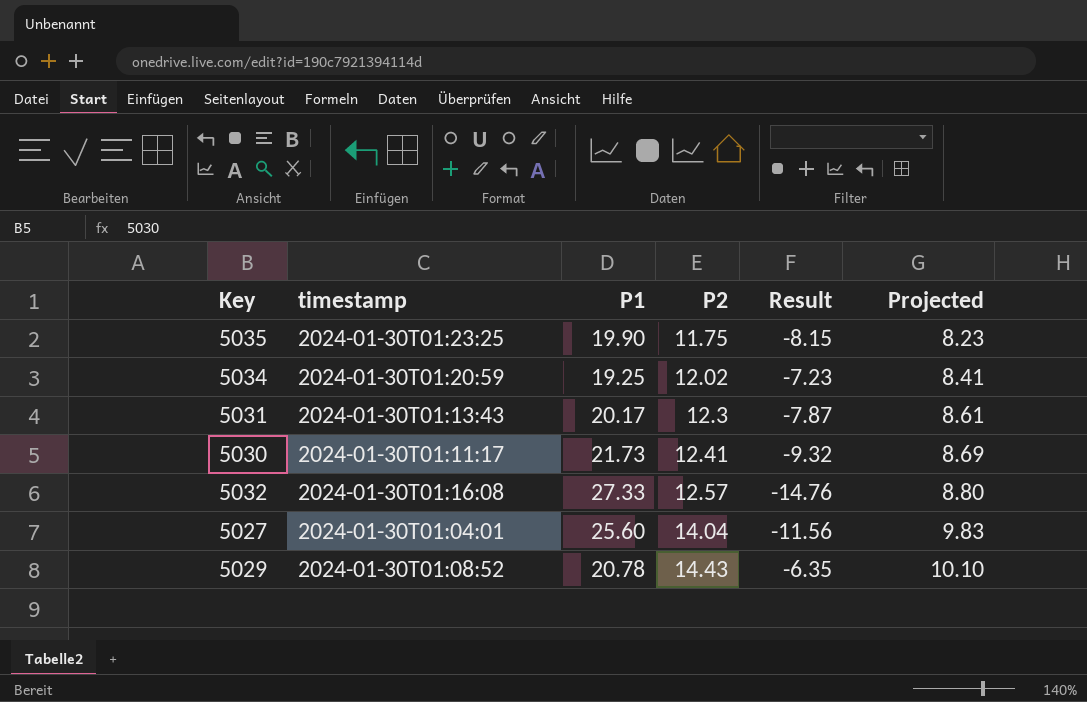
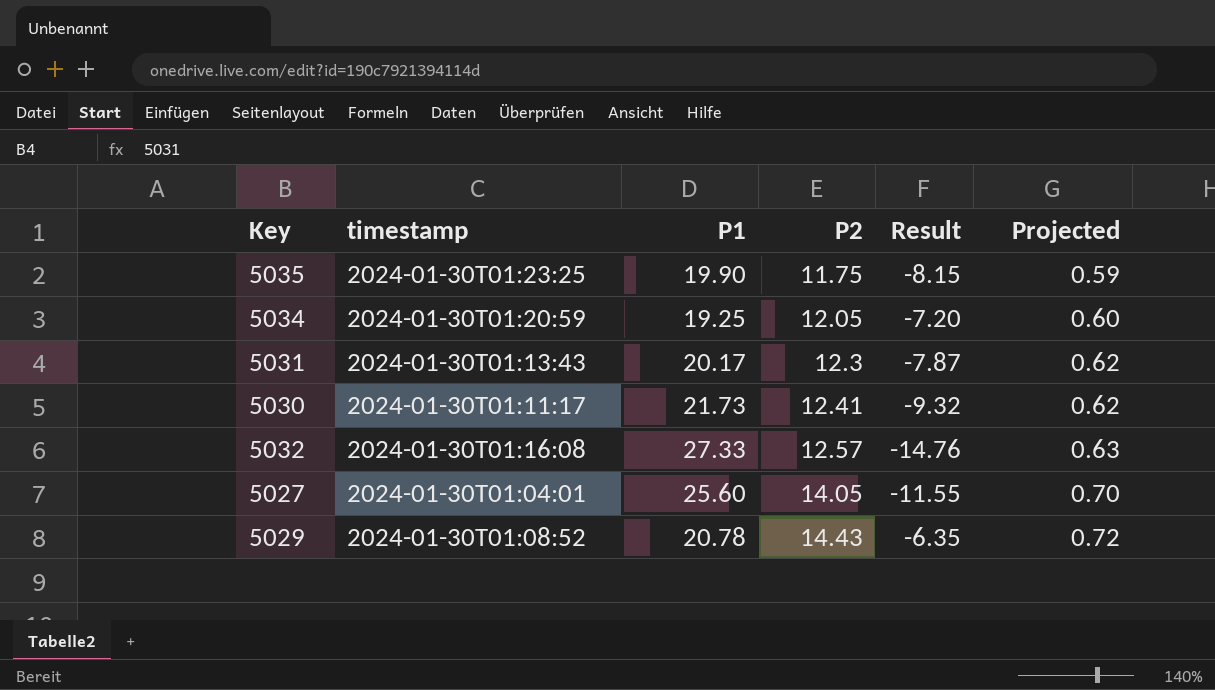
column Projected | formula: [P2] * 0.7 -> [P2] * 0.05
5034 | P2: 12.02 -> 12.05
5034 | Result: -7.23 -> -7.20
5027 | P2: 14.04 -> 14.05
5027 | Result: -11.56 -> -11.55

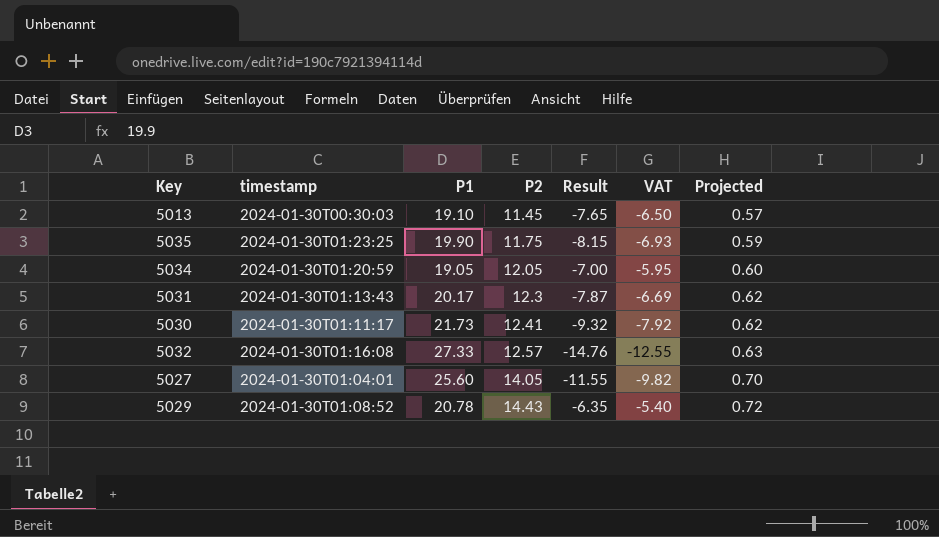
column VAT | formula: none -> [Result] * 0.85
row 5013: none -> 2024-01-30T00:30:03 | 19.10 | 11.45 | -7.65 | -6.50 | 0.57
5034 | P1: 19.25 -> 19.05
5034 | Result: -7.20 -> -7.00

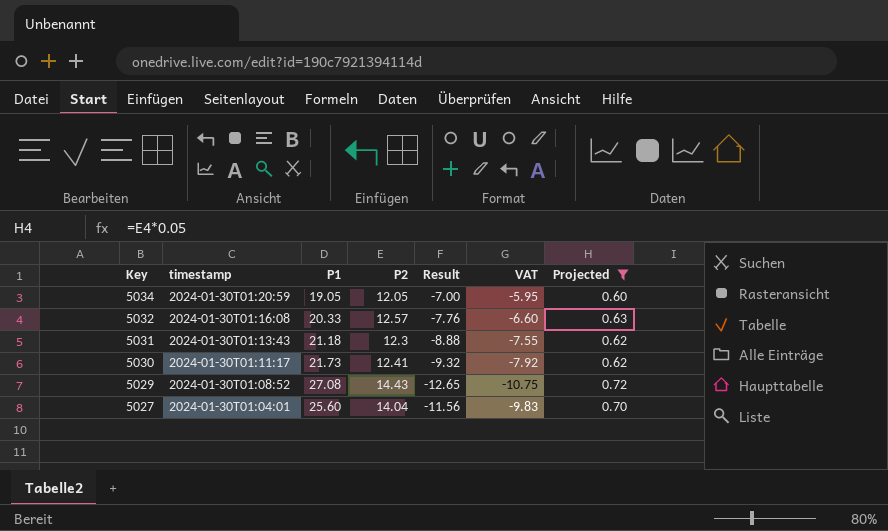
filter: none -> Projected >= 0.60
row order: P2 ascending -> Key descending
5032 | P1: 27.33 -> 20.33
5032 | Result: -14.76 -> -7.76
5032 | VAT: -12.55 -> -6.60
5031 | P1: 20.17 -> 21.18
5031 | Result: -7.87 -> -8.88
5031 | VAT: -6.69 -> -7.55
5029 | P1: 20.78 -> 27.08
5029 | Result: -6.35 -> -12.65
5029 | VAT: -5.40 -> -10.75
5027 | P2: 14.05 -> 14.04
5027 | Result: -11.55 -> -11.56
5027 | VAT: -9.82 -> -9.83

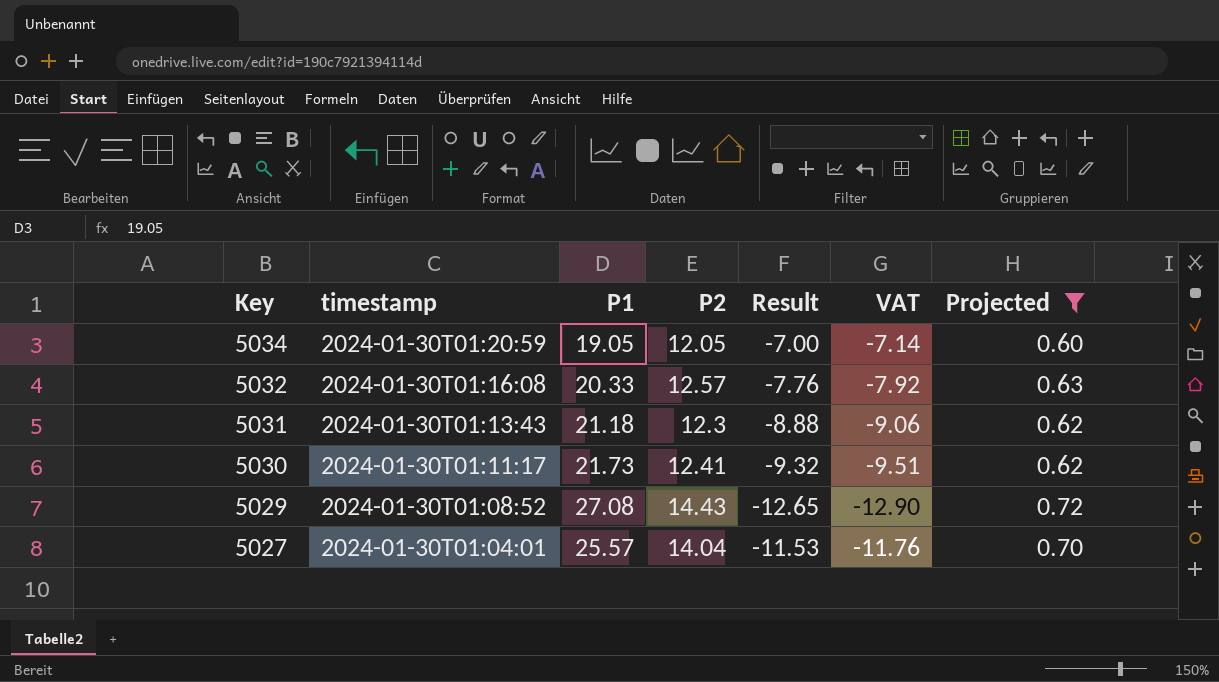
column VAT | formula: [Result] * 0.85 -> [Result] * 1.02
5027 | P1: 25.60 -> 25.57
5027 | Result: -11.56 -> -11.53

